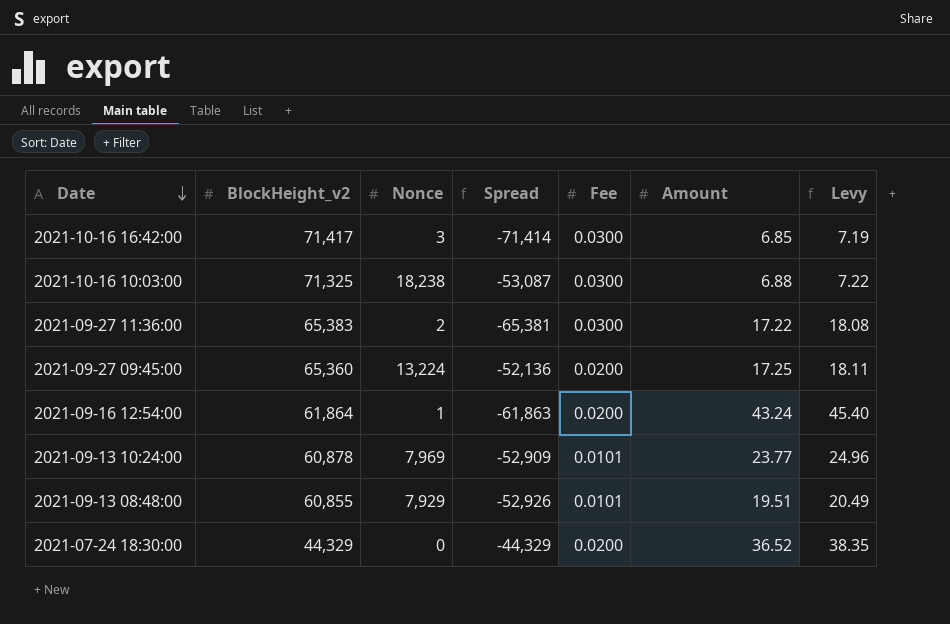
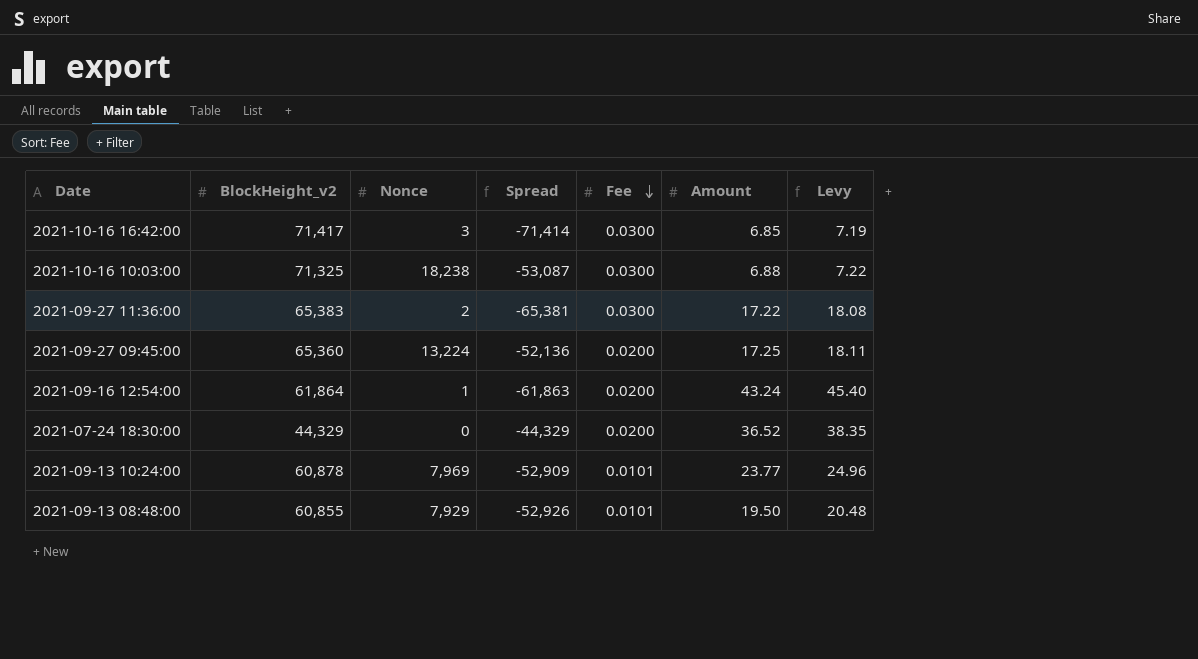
row order: Date descending -> Fee descending
2021-09-13 08:48:00 | Amount: 19.51 -> 19.50
2021-09-13 08:48:00 | Levy: 20.49 -> 20.48

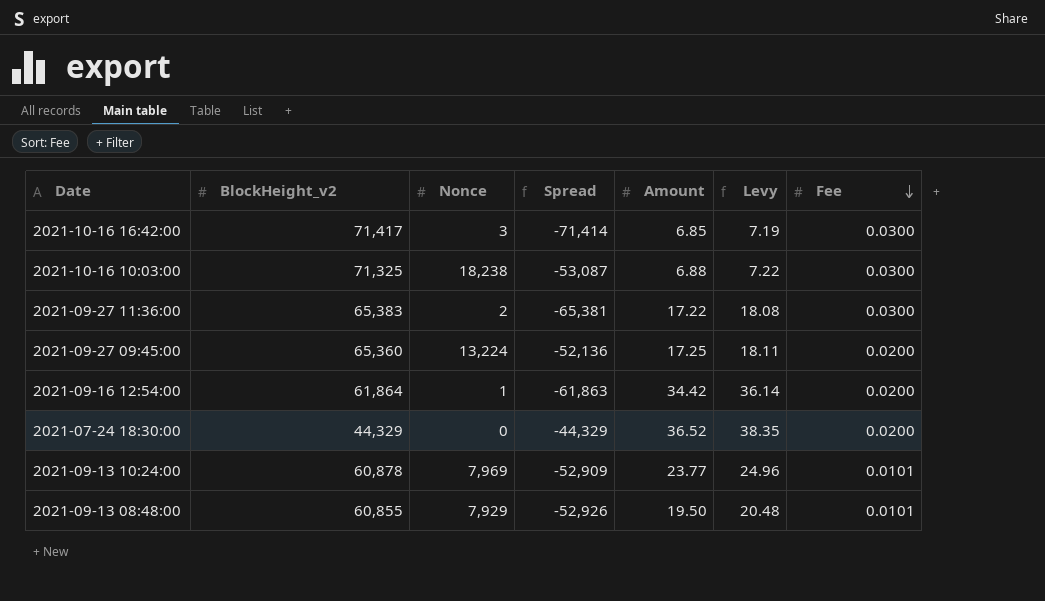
column Fee | position: 5 -> 7
2021-09-16 12:54:00 | Amount: 43.24 -> 34.42
2021-09-16 12:54:00 | Levy: 45.40 -> 36.14

